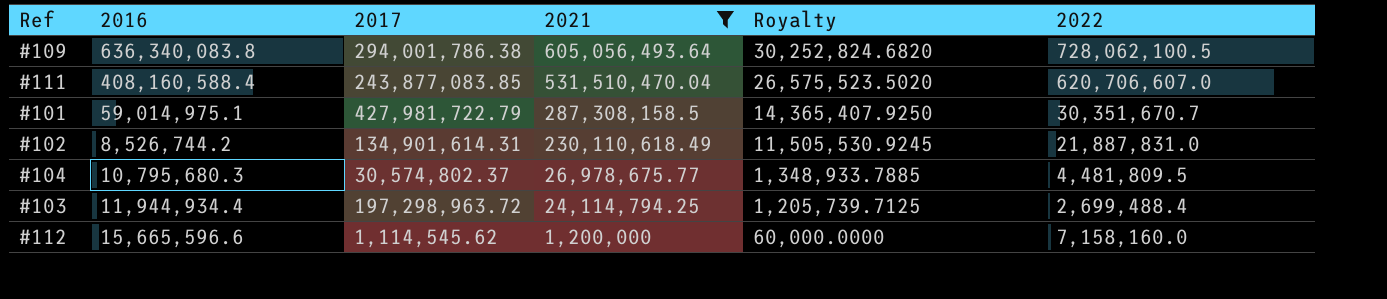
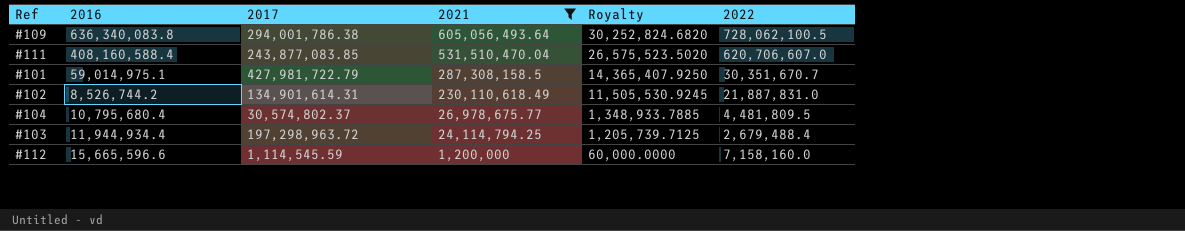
#104 | 2016: 10,795,680.3 -> 10,795,680.4
#103 | 2022: 2,699,488.4 -> 2,679,488.4
#112 | 2017: 1,114,545.62 -> 1,114,545.59

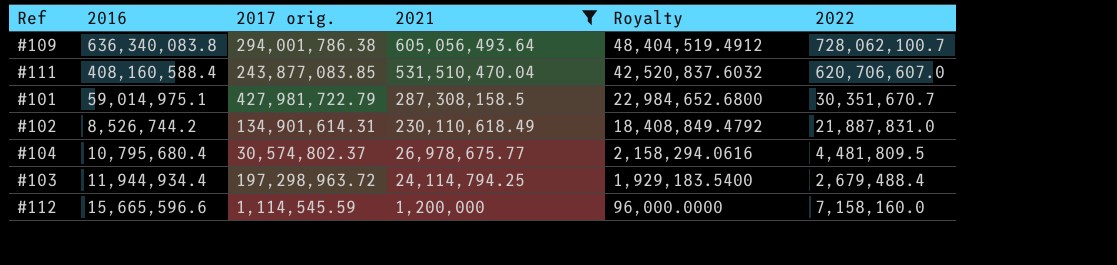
column name: 2017 -> 2017 orig.
column Royalty | formula: [2021] * 0.05 -> [2021] * 0.08
#109 | 2022: 728,062,100.5 -> 728,062,100.7

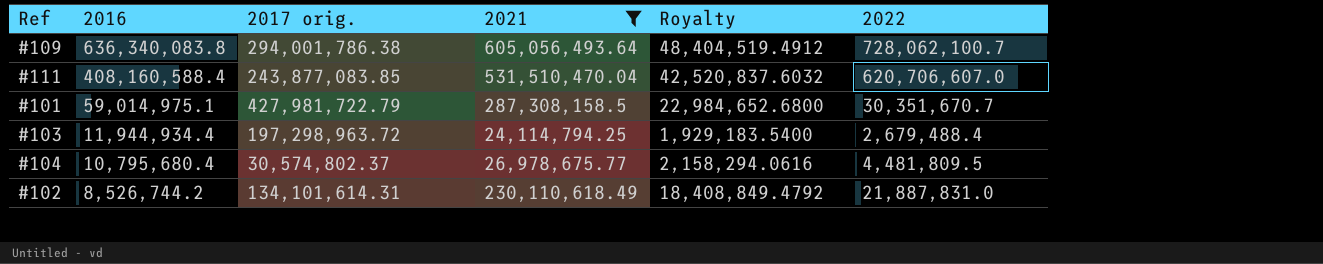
row order: 2021 descending -> 2016 descending
row #112: 15,665,596.6 | 1,114,545.59 | 1,200,000 | 96,000.0000 | 7,158,160.0 -> none
#102 | 2017 orig.: 134,901,614.31 -> 134,101,614.31

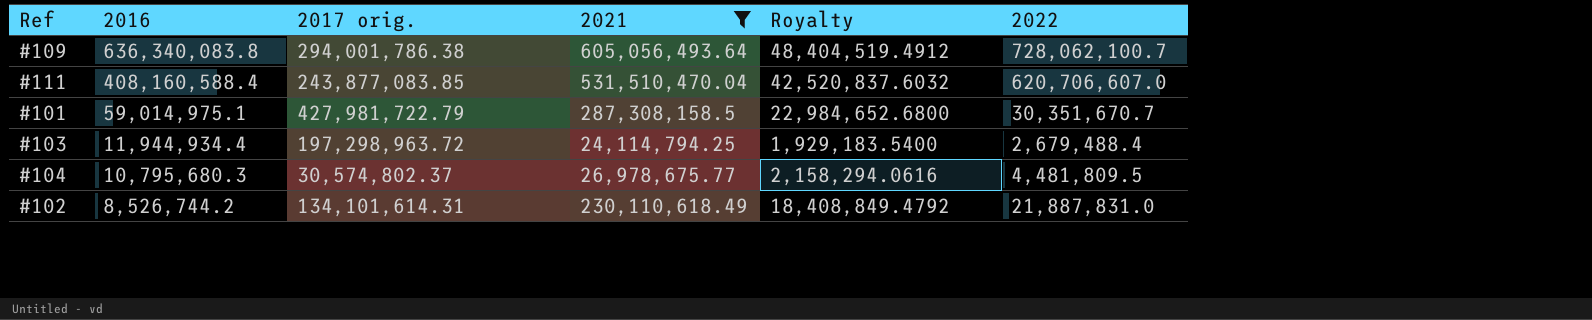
#104 | 2016: 10,795,680.4 -> 10,795,680.3

